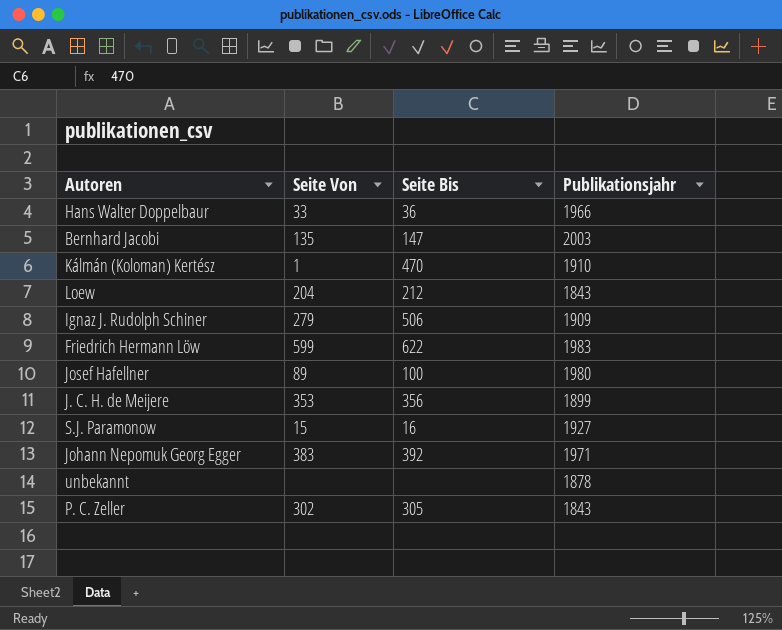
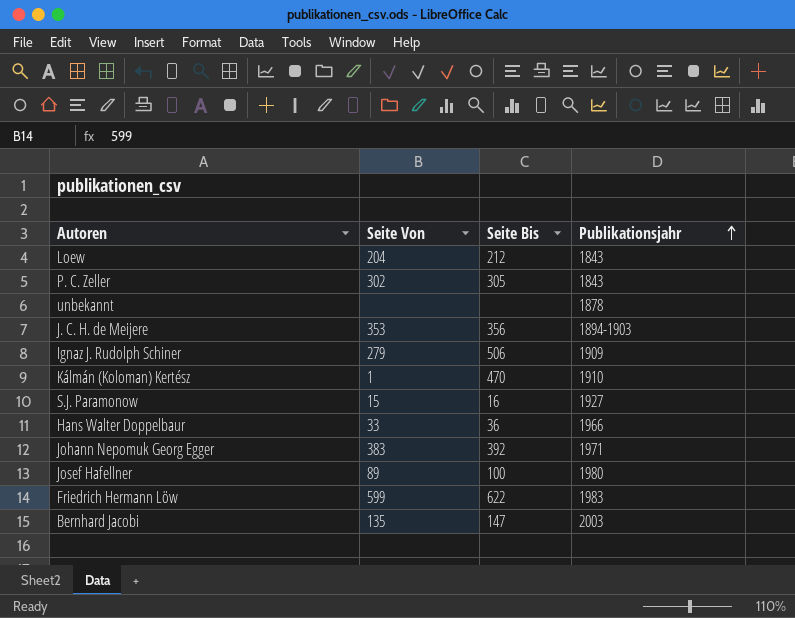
row order: none -> Publikationsjahr ascending
J. C. H. de Meijere | Publikationsjahr: 1899 -> 1894-1903

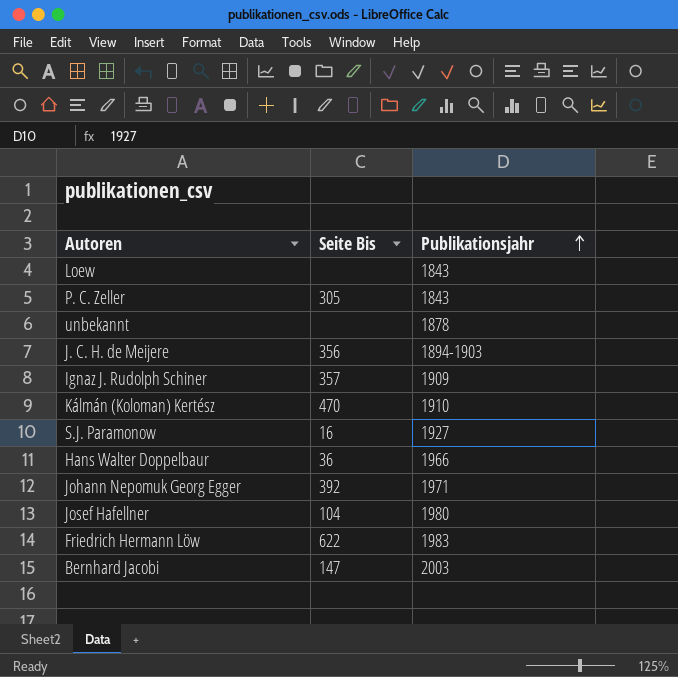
column Seite Von | position: 2 -> none
Loew | Seite Bis: 212 -> none
Ignaz J. Rudolph Schiner | Seite Bis: 506 -> 357
Josef Hafellner | Seite Bis: 100 -> 104

